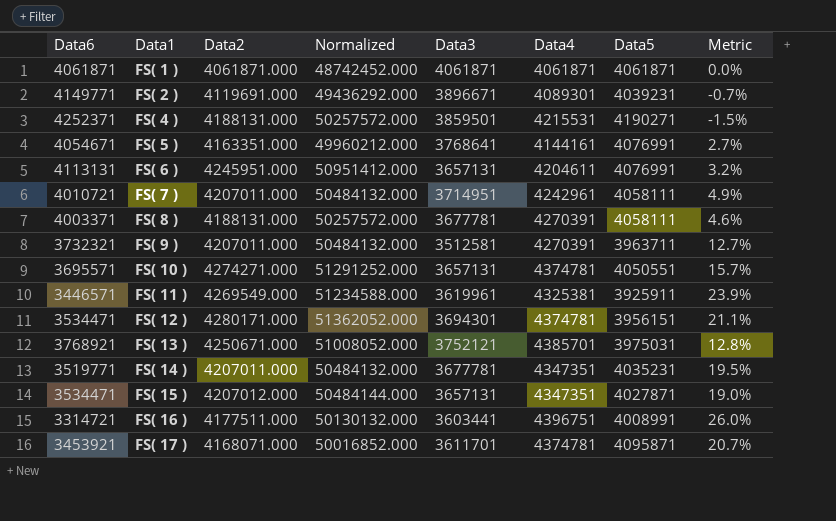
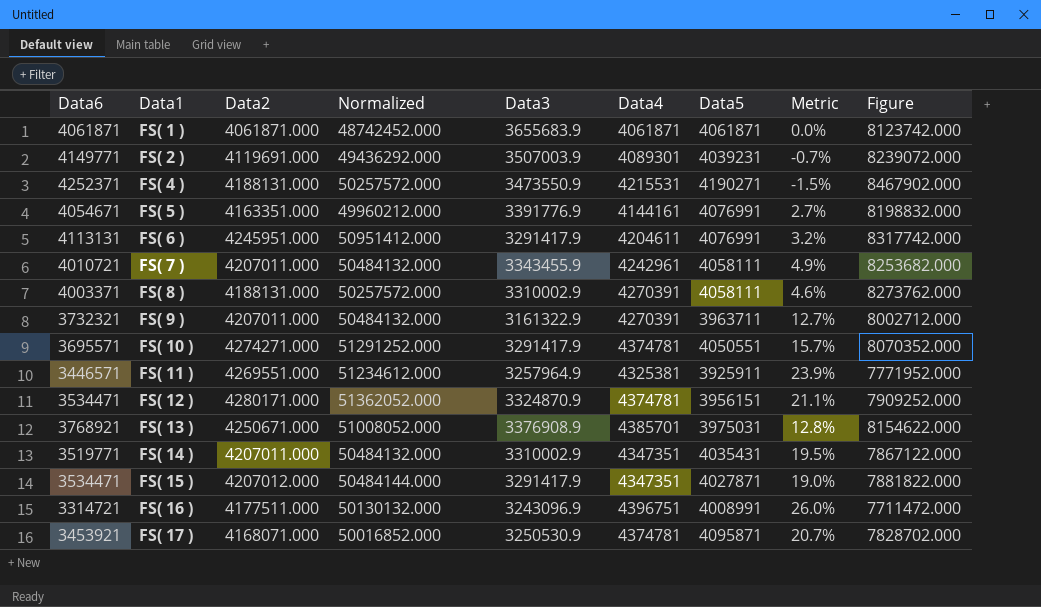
column Figure | formula: none -> [Data6] + [Data4]
FS( 1 ) | Data3: 4061871 -> 3655683.9
FS( 2 ) | Data3: 3896671 -> 3507003.9
FS( 4 ) | Data3: 3859501 -> 3473550.9
FS( 5 ) | Data3: 3768641 -> 3391776.9
FS( 6 ) | Data3: 3657131 -> 3291417.9
FS( 7 ) | Data3: 3714951 -> 3343455.9
FS( 8 ) | Data3: 3677781 -> 3310002.9
FS( 9 ) | Data3: 3512581 -> 3161322.9
FS( 10 ) | Data3: 3657131 -> 3291417.9
FS( 11 ) | Data2: 4269549.000 -> 4269551.000
FS( 11 ) | Normalized: 51234588.000 -> 51234612.000
FS( 11 ) | Data3: 3619961 -> 3257964.9
FS( 12 ) | Data3: 3694301 -> 3324870.9
FS( 13 ) | Data3: 3752121 -> 3376908.9
FS( 14 ) | Data3: 3677781 -> 3310002.9
FS( 14 ) | Data5: 4035231 -> 4035431
FS( 15 ) | Data3: 3657131 -> 3291417.9
FS( 16 ) | Data3: 3603441 -> 3243096.9
FS( 17 ) | Data3: 3611701 -> 3250530.9

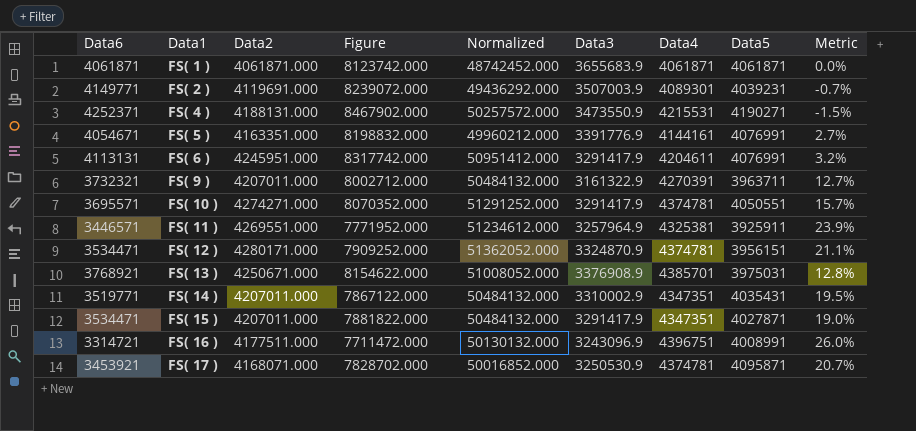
column Figure | position: 9 -> 4
row FS( 7 ): 4010721 | 4207011.000 | 50484132.000 | 3343455.9 | 4242961 | 4058111 | 4.9% | 8253682.000 -> none
row FS( 8 ): 4003371 | 4188131.000 | 50257572.000 | 3310002.9 | 4270391 | 4058111 | 4.6% | 8273762.000 -> none
FS( 15 ) | Data2: 4207012.000 -> 4207011.000
FS( 15 ) | Normalized: 50484144.000 -> 50484132.000

